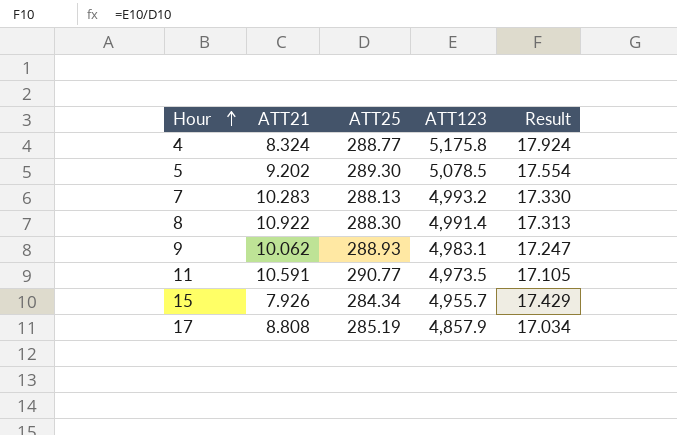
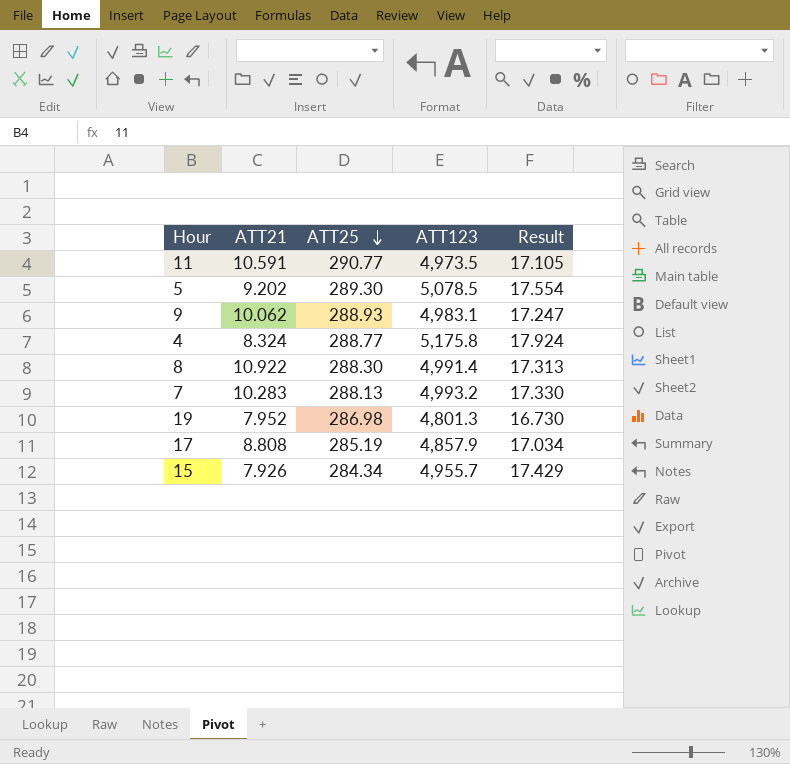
row order: Hour ascending -> ATT25 descending
row 19: none -> 7.952 | 286.98 | 4,801.3 | 16.730

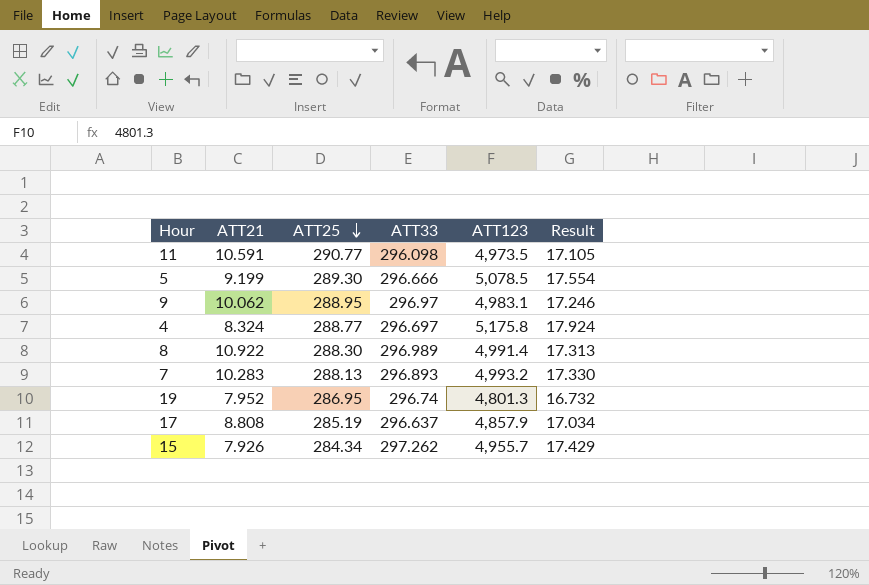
column ATT33 | position: none -> 4
5 | ATT21: 9.202 -> 9.199
9 | ATT25: 288.93 -> 288.95
9 | Result: 17.247 -> 17.246
19 | ATT25: 286.98 -> 286.95
19 | Result: 16.730 -> 16.732

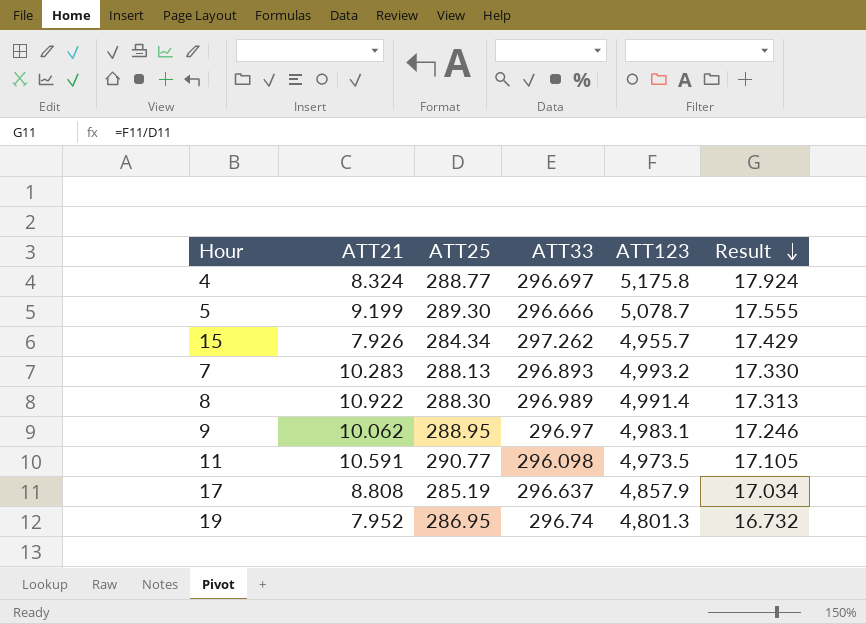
row order: ATT25 descending -> Result descending
5 | ATT123: 5,078.5 -> 5,078.7
5 | Result: 17.554 -> 17.555

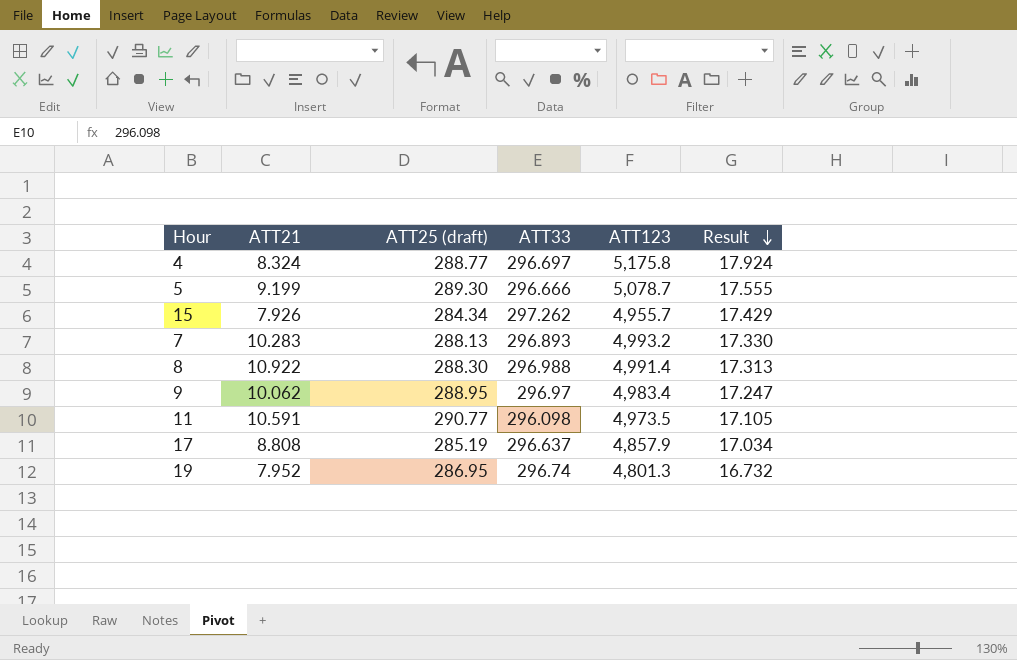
column name: ATT25 -> ATT25 (draft)
8 | ATT33: 296.989 -> 296.988
9 | ATT123: 4,983.1 -> 4,983.4
9 | Result: 17.246 -> 17.247

